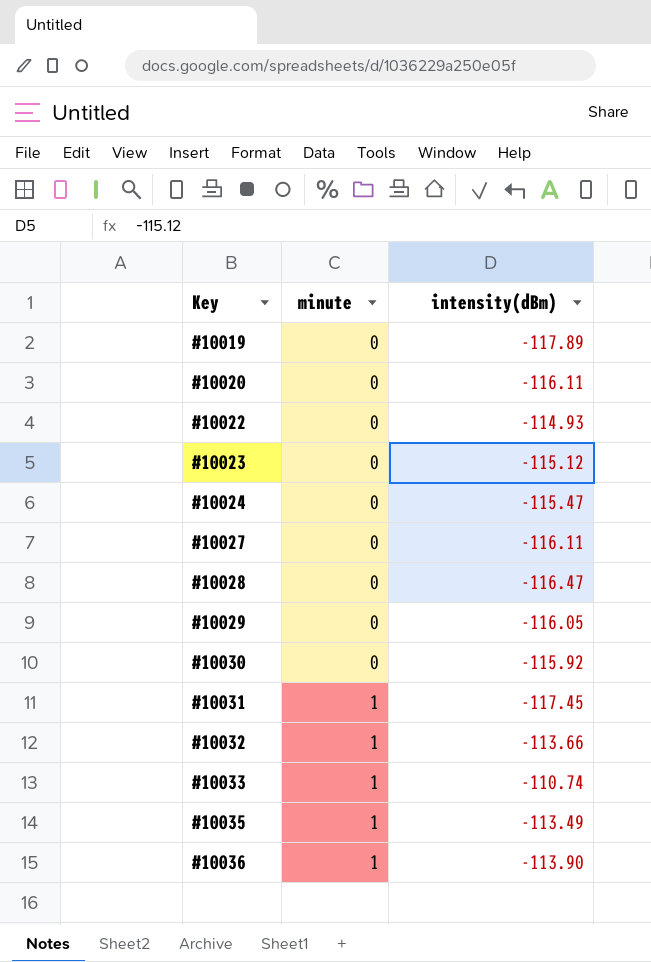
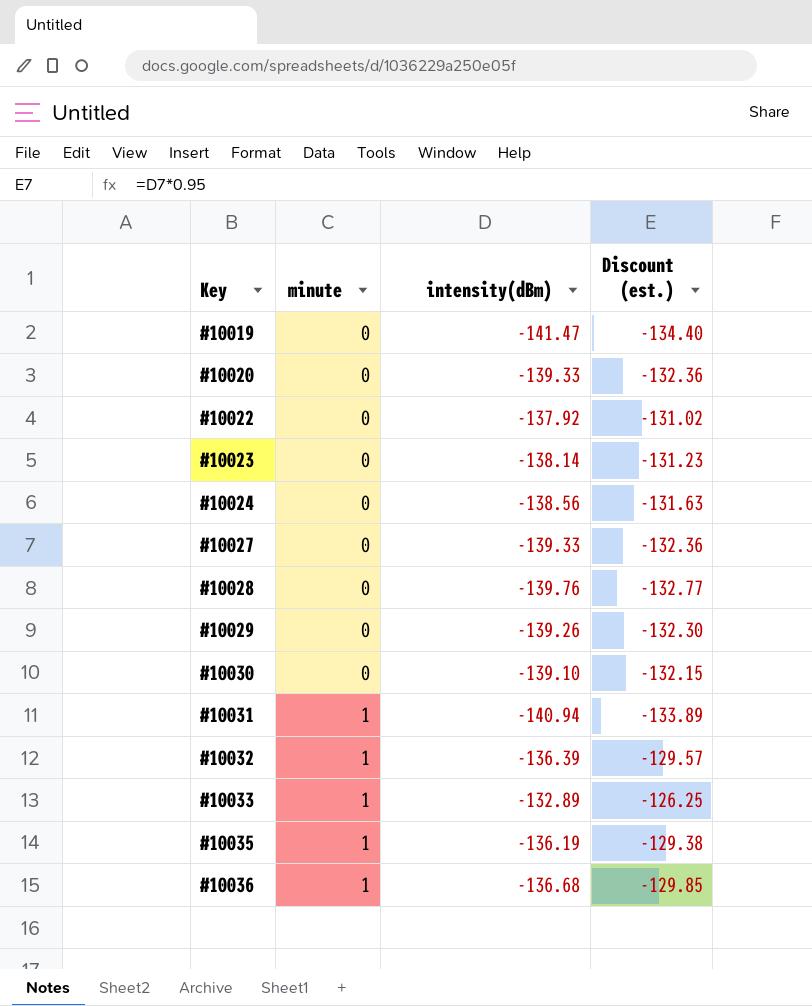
column Discount (est.) | formula: none -> [intensity(dBm)] * 0.95
#10019 | intensity(dBm): -117.89 -> -141.47
#10020 | intensity(dBm): -116.11 -> -139.33
#10022 | intensity(dBm): -114.93 -> -137.92
#10023 | intensity(dBm): -115.12 -> -138.14
#10024 | intensity(dBm): -115.47 -> -138.56
#10027 | intensity(dBm): -116.11 -> -139.33
#10028 | intensity(dBm): -116.47 -> -139.76
#10029 | intensity(dBm): -116.05 -> -139.26
#10030 | intensity(dBm): -115.92 -> -139.10
#10031 | intensity(dBm): -117.45 -> -140.94
#10032 | intensity(dBm): -113.66 -> -136.39
#10033 | intensity(dBm): -110.74 -> -132.89
#10035 | intensity(dBm): -113.49 -> -136.19
#10036 | intensity(dBm): -113.90 -> -136.68

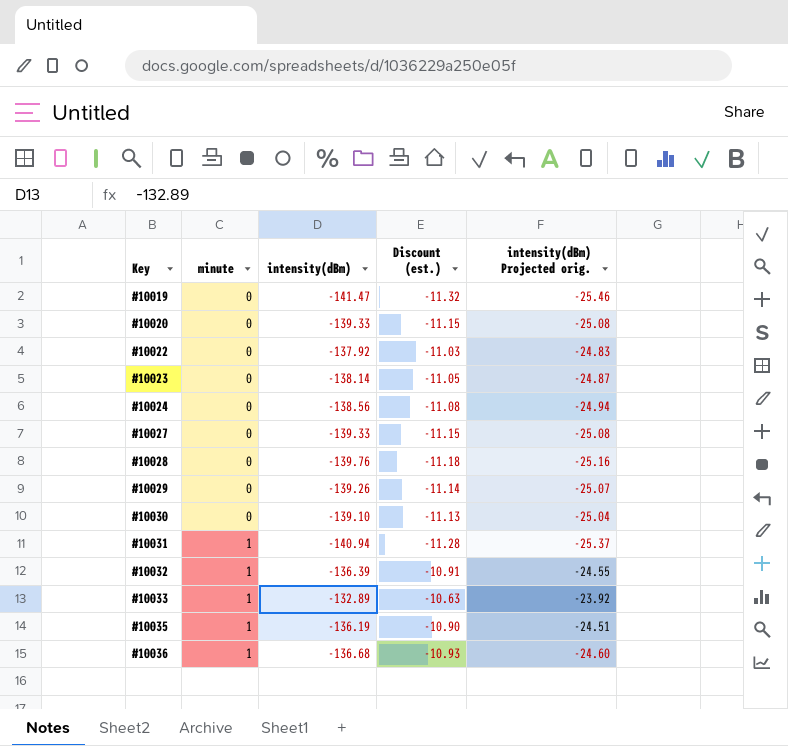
column Discount (est.) | formula: [intensity(dBm)] * 0.95 -> [intensity(dBm)] * 0.08
column intensity(dBm) Projected orig. | formula: none -> [intensity(dBm)] * 0.18

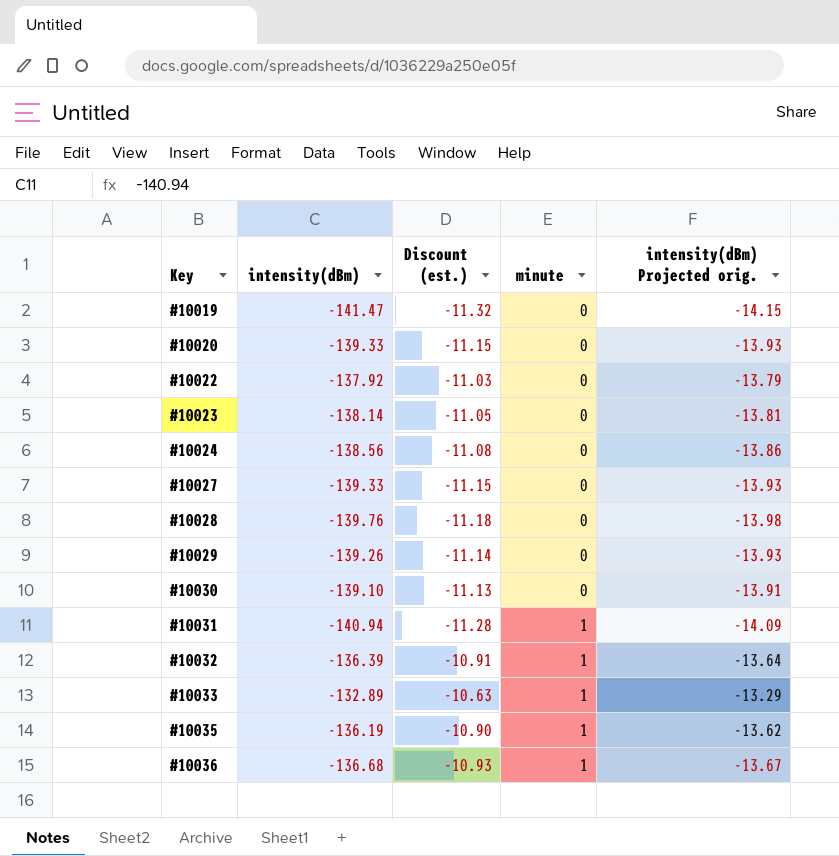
column minute | position: 2 -> 4
column intensity(dBm) Projected orig. | formula: [intensity(dBm)] * 0.18 -> [intensity(dBm)] * 0.1

